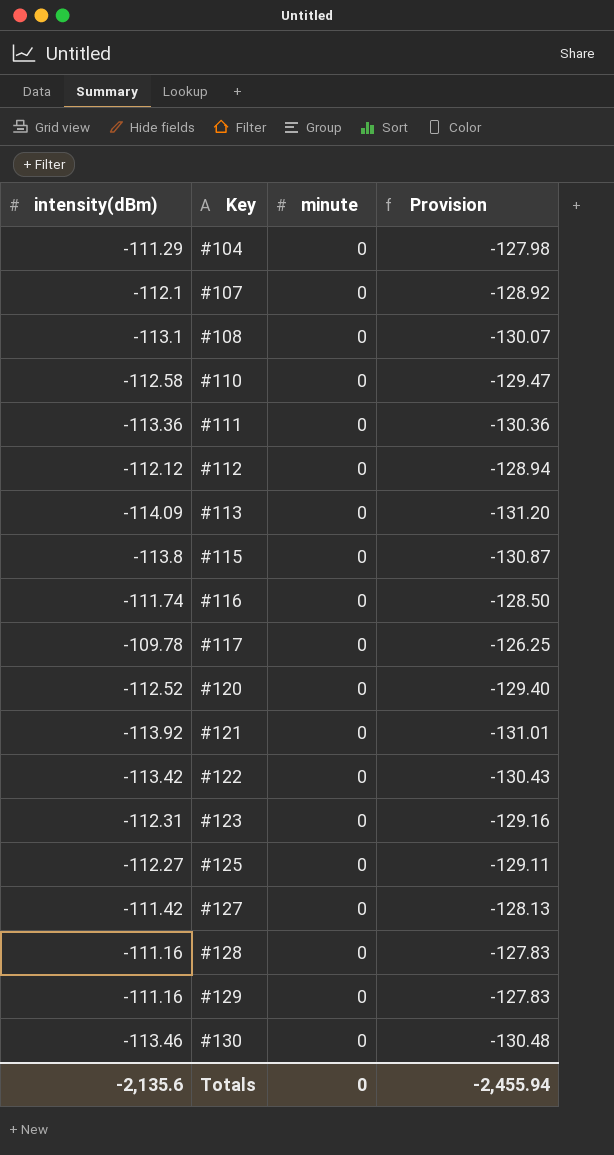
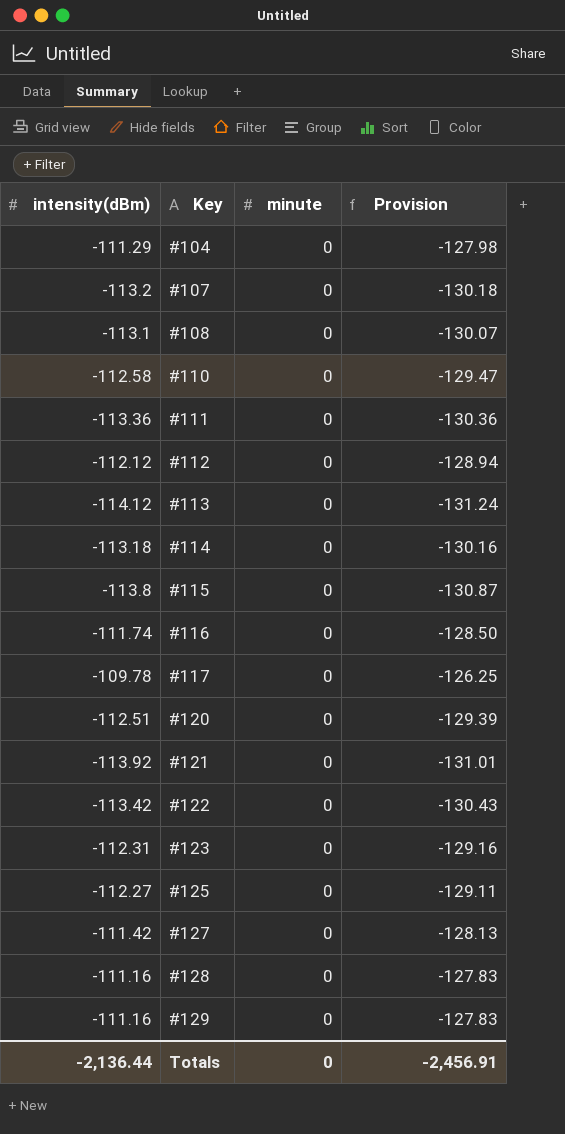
row #130: -113.46 | 0 | -130.48 -> none
#107 | intensity(dBm): -112.1 -> -113.2
#107 | Provision: -128.92 -> -130.18
#113 | intensity(dBm): -114.09 -> -114.12
#113 | Provision: -131.20 -> -131.24
row #114: none -> -113.18 | 0 | -130.16
#120 | intensity(dBm): -112.52 -> -112.51
#120 | Provision: -129.40 -> -129.39
Totals | intensity(dBm): -2,135.6 -> -2,136.44
Totals | Provision: -2,455.94 -> -2,456.91

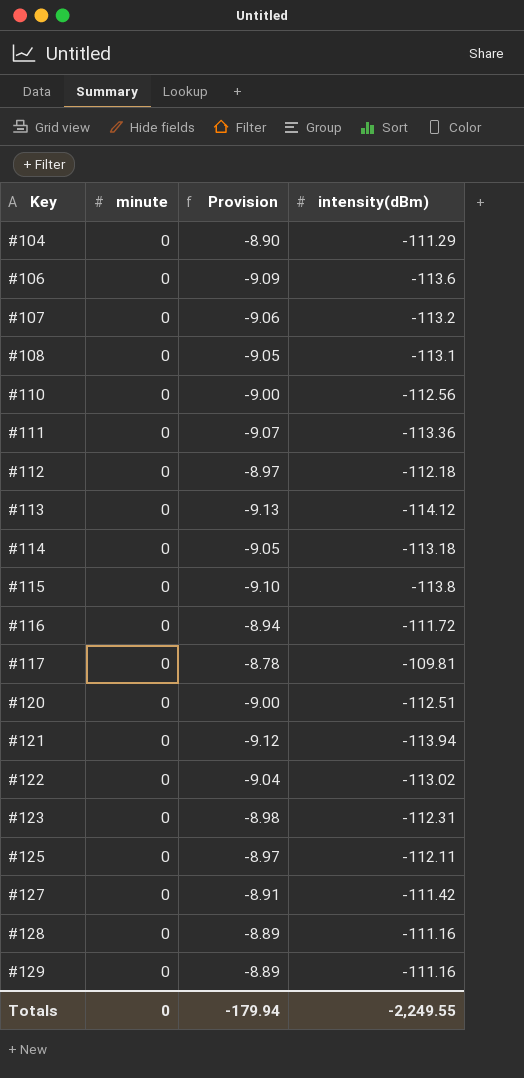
column Provision | formula: [intensity(dBm)] * 1.15 -> [intensity(dBm)] * 0.08
column intensity(dBm) | position: 1 -> 4
row #106: none -> 0 | -9.09 | -113.6
#110 | intensity(dBm): -112.58 -> -112.56
#112 | intensity(dBm): -112.12 -> -112.18
#116 | intensity(dBm): -111.74 -> -111.72
#117 | intensity(dBm): -109.78 -> -109.81
#121 | intensity(dBm): -113.92 -> -113.94
#122 | intensity(dBm): -113.42 -> -113.02
#125 | intensity(dBm): -112.27 -> -112.11
Totals | Provision: -2,456.91 -> -179.94
Totals | intensity(dBm): -2,136.44 -> -2,249.55

